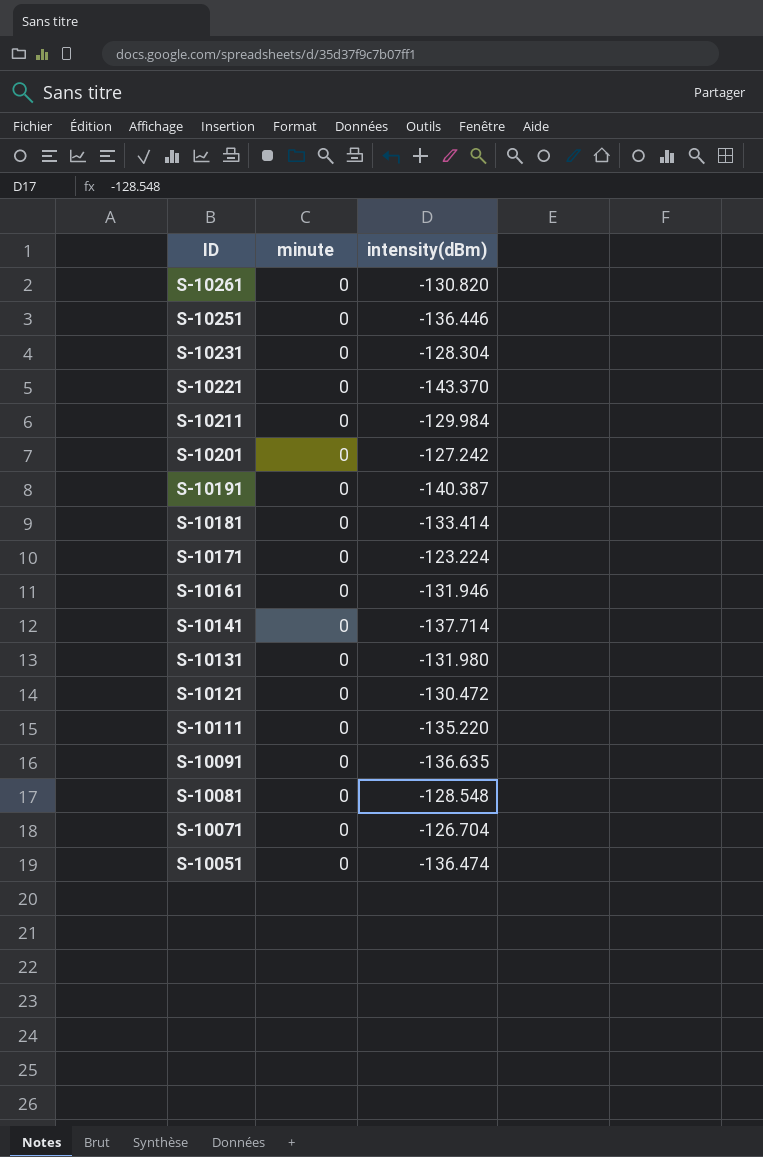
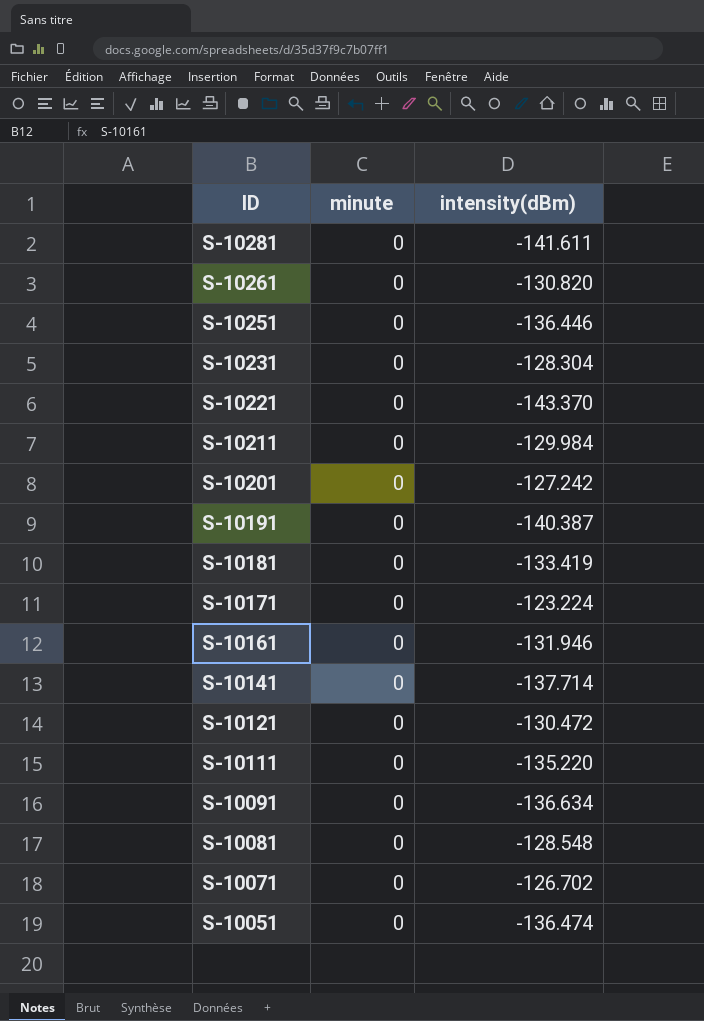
row S-10131: 0 | -131.980 -> none
row S-10281: none -> 0 | -141.611
S-10181 | intensity(dBm): -133.414 -> -133.419
S-10091 | intensity(dBm): -136.635 -> -136.634
S-10071 | intensity(dBm): -126.704 -> -126.702

